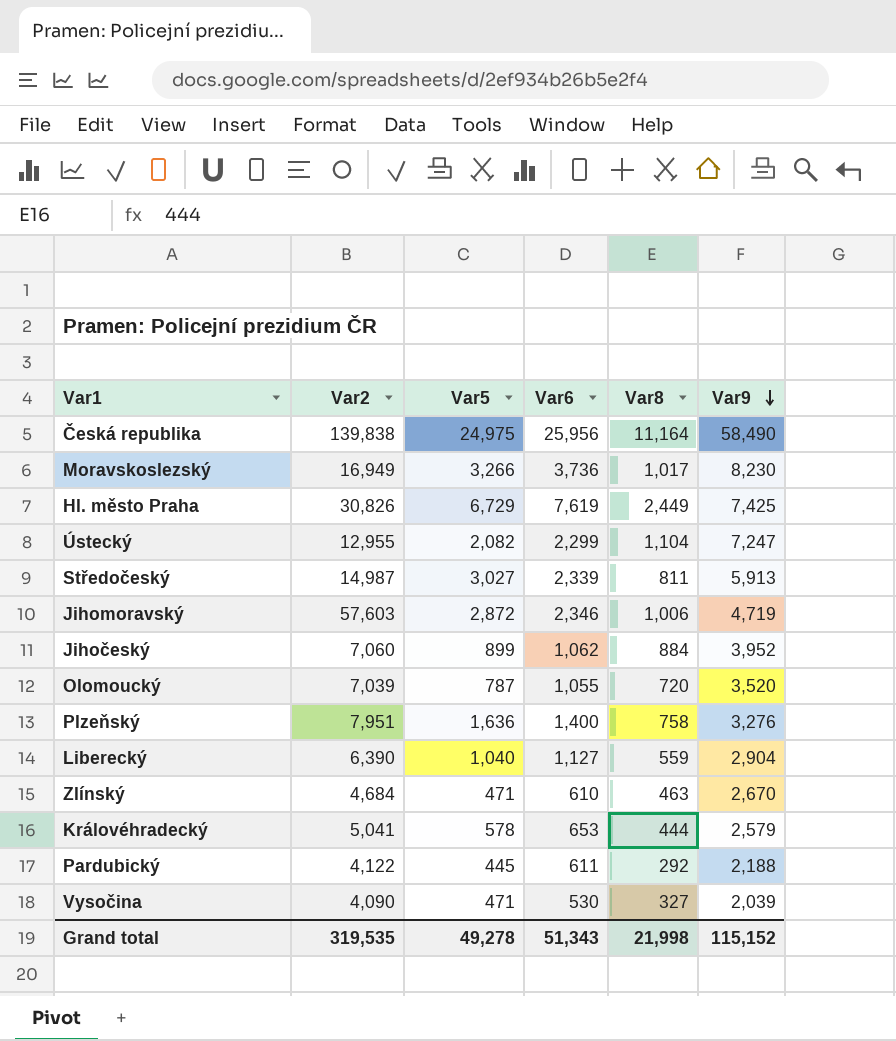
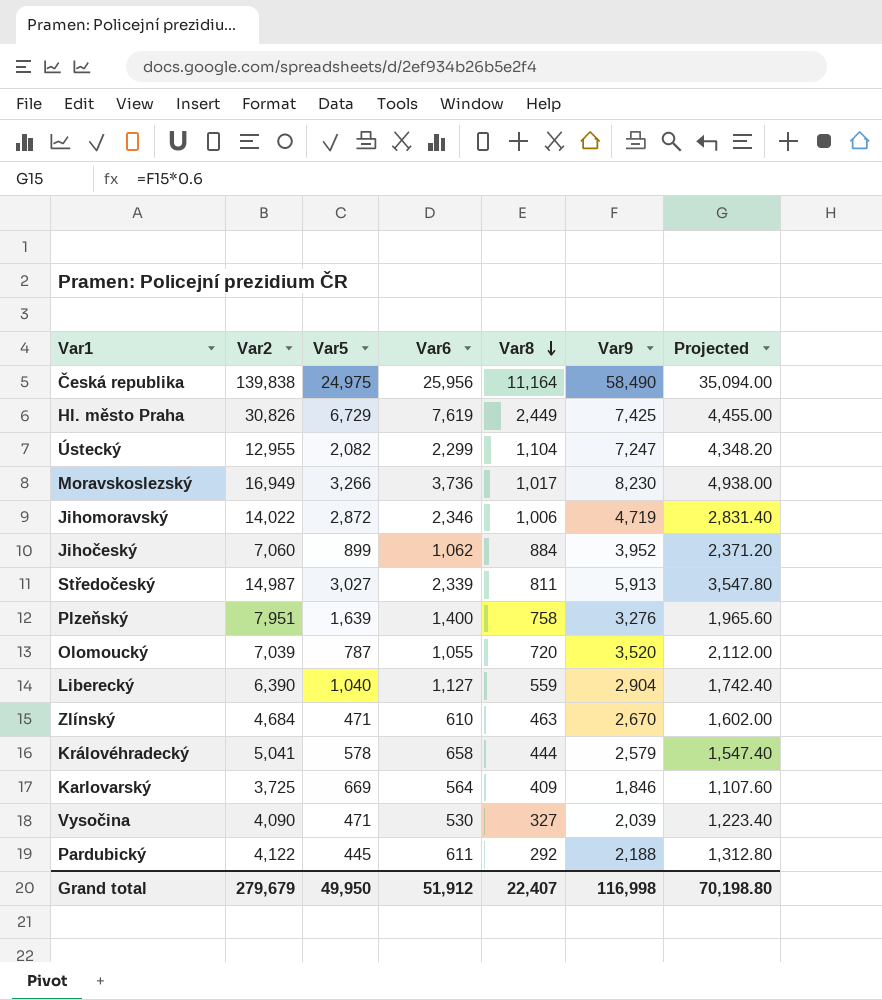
row order: Var9 descending -> Var8 descending
column Projected | formula: none -> [Var9] * 0.6
Jihomoravský | Var2: 57,603 -> 14,022
Plzeňský | Var5: 1,636 -> 1,639
Královéhradecký | Var6: 653 -> 658
row Karlovarský: none -> 3,725 | 669 | 564 | 409 | 1,846 | 1,107.60
Grand total | Var2: 319,535 -> 279,679
Grand total | Var5: 49,278 -> 49,950
Grand total | Var6: 51,343 -> 51,912
Grand total | Var8: 21,998 -> 22,407
Grand total | Var9: 115,152 -> 116,998

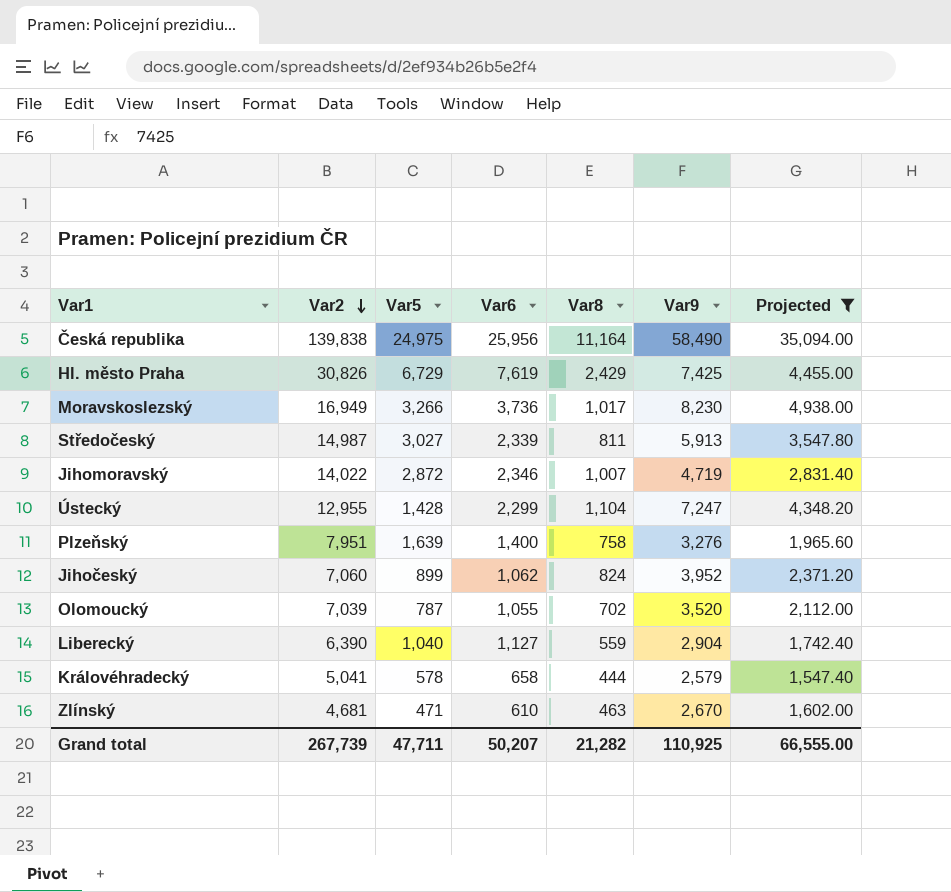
filter: none -> Projected >= 1,547.40
row order: Var8 descending -> Var2 descending
Hl. město Praha | Var8: 2,449 -> 2,429
Jihomoravský | Var8: 1,006 -> 1,007
Ústecký | Var5: 2,082 -> 1,428
Jihočeský | Var8: 884 -> 824
Olomoucký | Var8: 720 -> 702
Zlínský | Var2: 4,684 -> 4,681
Grand total | Var2: 279,679 -> 267,739
Grand total | Var5: 49,950 -> 47,711
Grand total | Var6: 51,912 -> 50,207
Grand total | Var8: 22,407 -> 21,282
Grand total | Var9: 116,998 -> 110,925
Grand total | Projected: 70,198.80 -> 66,555.00

